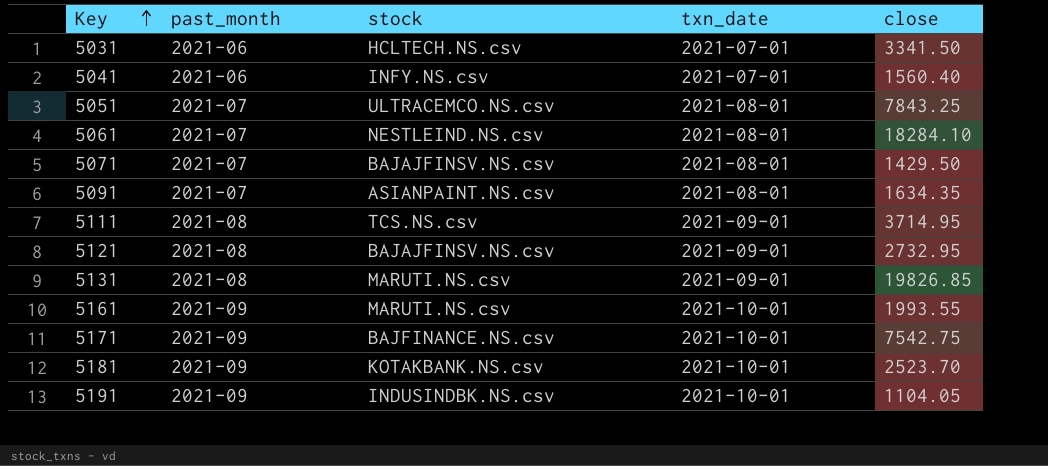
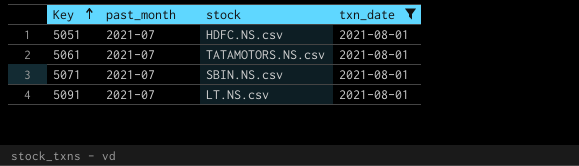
filter: none -> txn_date = 2021-08-01
column close | position: 5 -> none
5051 | stock: ULTRACEMCO.NS.csv -> HDFC.NS.csv
5061 | stock: NESTLEIND.NS.csv -> TATAMOTORS.NS.csv
5071 | stock: BAJAJFINSV.NS.csv -> SBIN.NS.csv
5091 | stock: ASIANPAINT.NS.csv -> LT.NS.csv

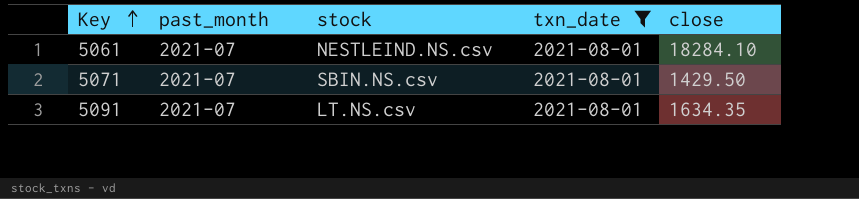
column close | position: none -> 5
row 5051: 2021-07 | HDFC.NS.csv | 2021-08-01 -> none
5061 | stock: TATAMOTORS.NS.csv -> NESTLEIND.NS.csv

